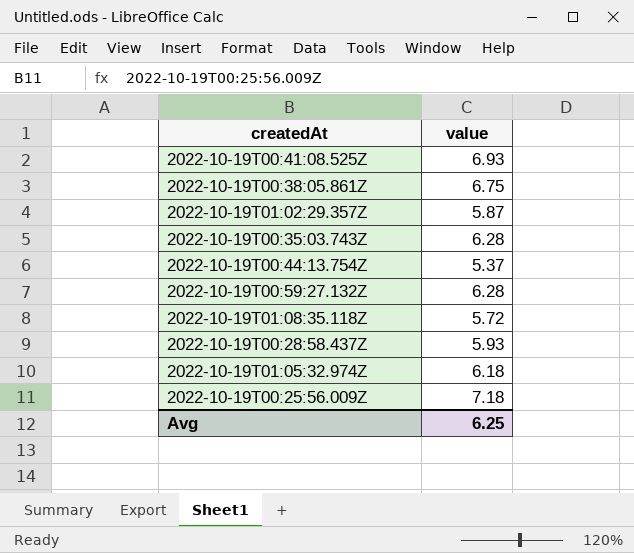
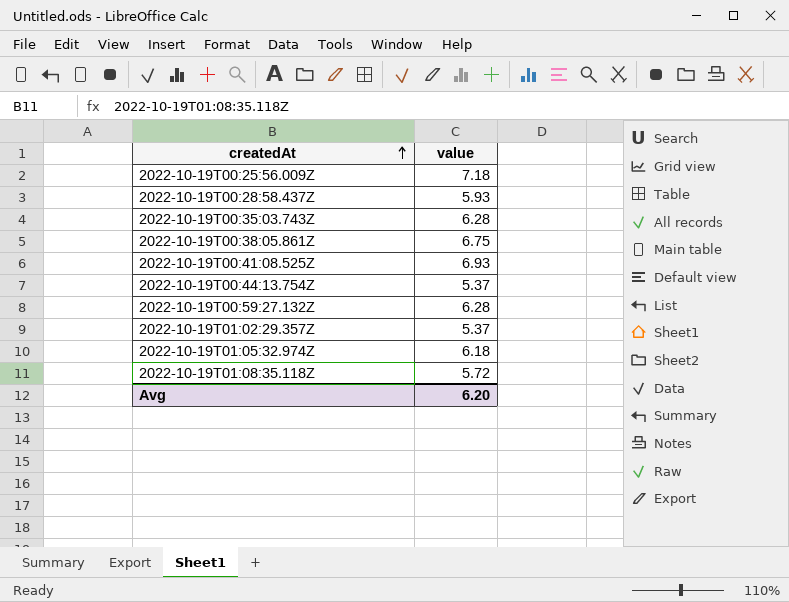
row order: none -> createdAt ascending
2022-10-19T01:02:29.357Z | value: 5.87 -> 5.37
Avg | value: 6.25 -> 6.20

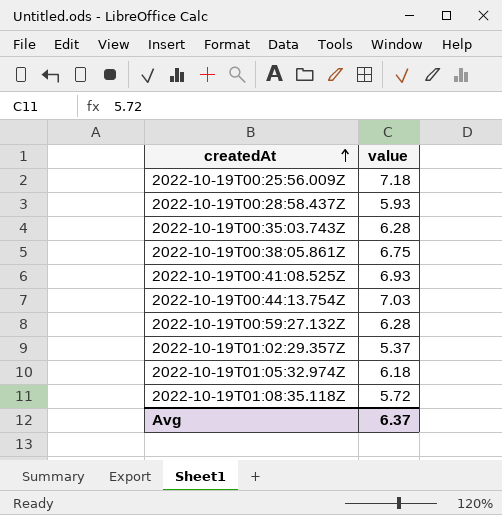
2022-10-19T00:44:13.754Z | value: 5.37 -> 7.03
Avg | value: 6.20 -> 6.37

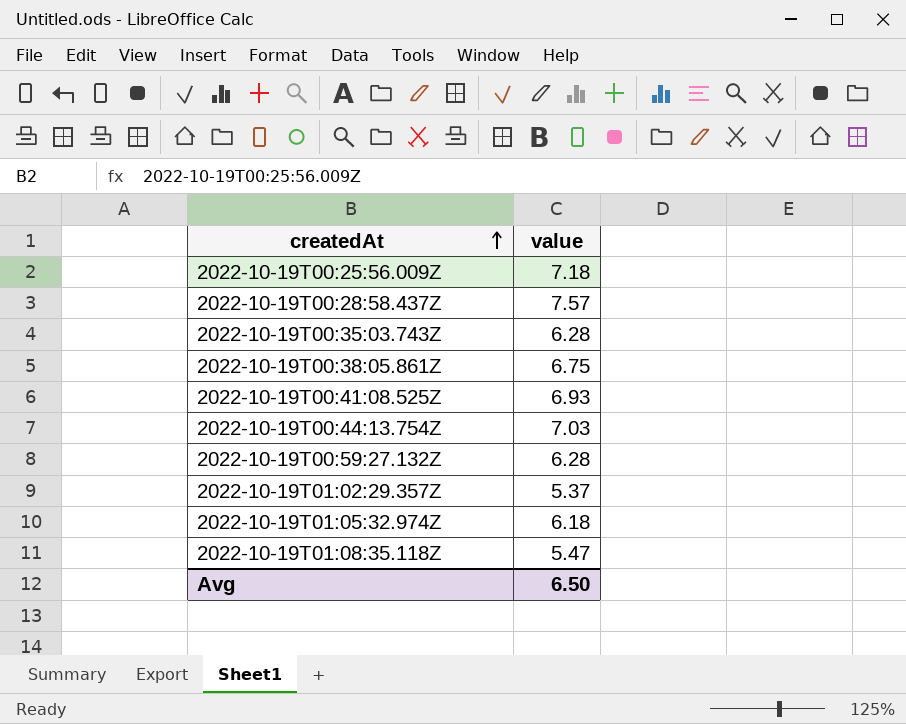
2022-10-19T00:28:58.437Z | value: 5.93 -> 7.57
2022-10-19T01:08:35.118Z | value: 5.72 -> 5.47
Avg | value: 6.37 -> 6.50

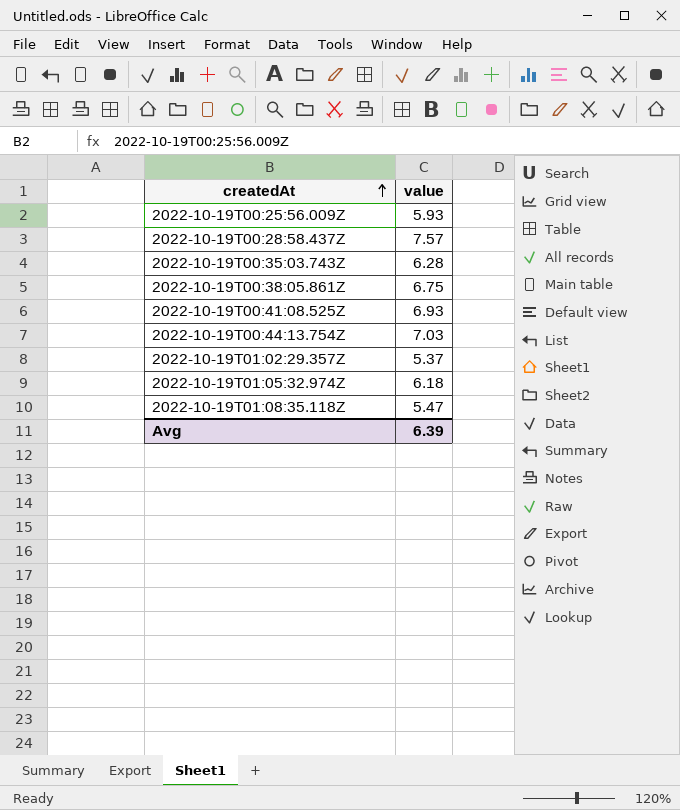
row 2022-10-19T00:59:27.132Z: 6.28 -> none
2022-10-19T00:25:56.009Z | value: 7.18 -> 5.93
Avg | value: 6.50 -> 6.39

